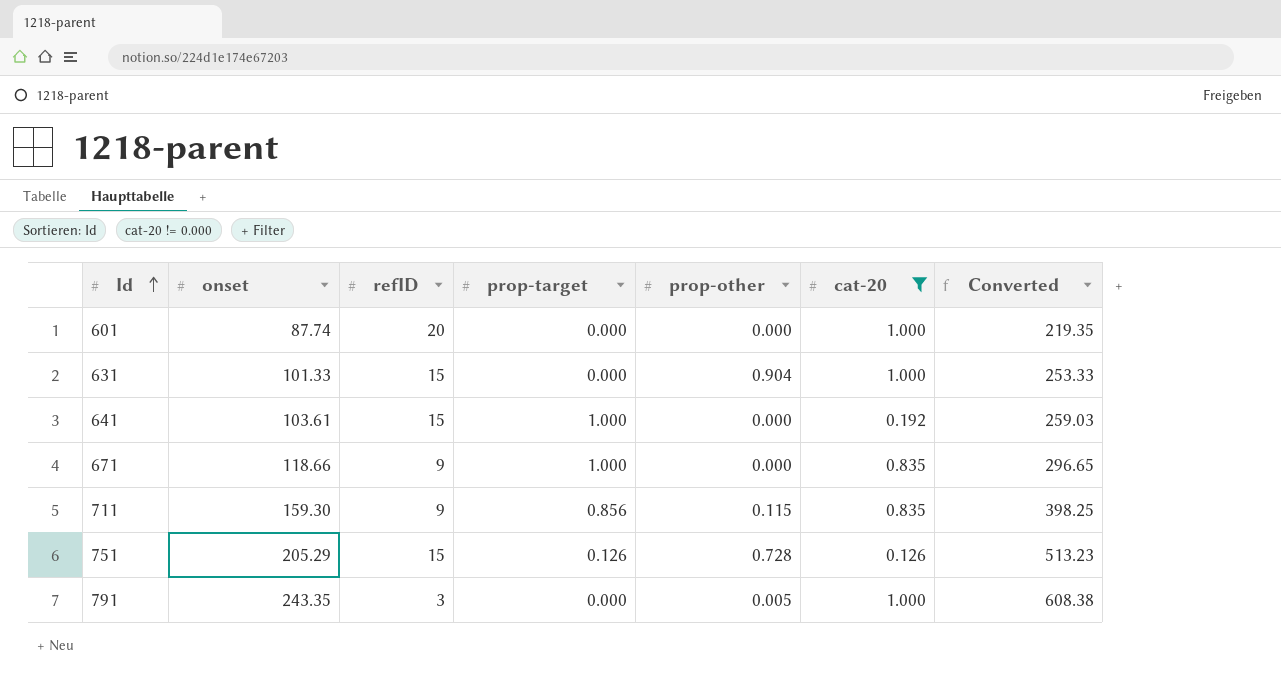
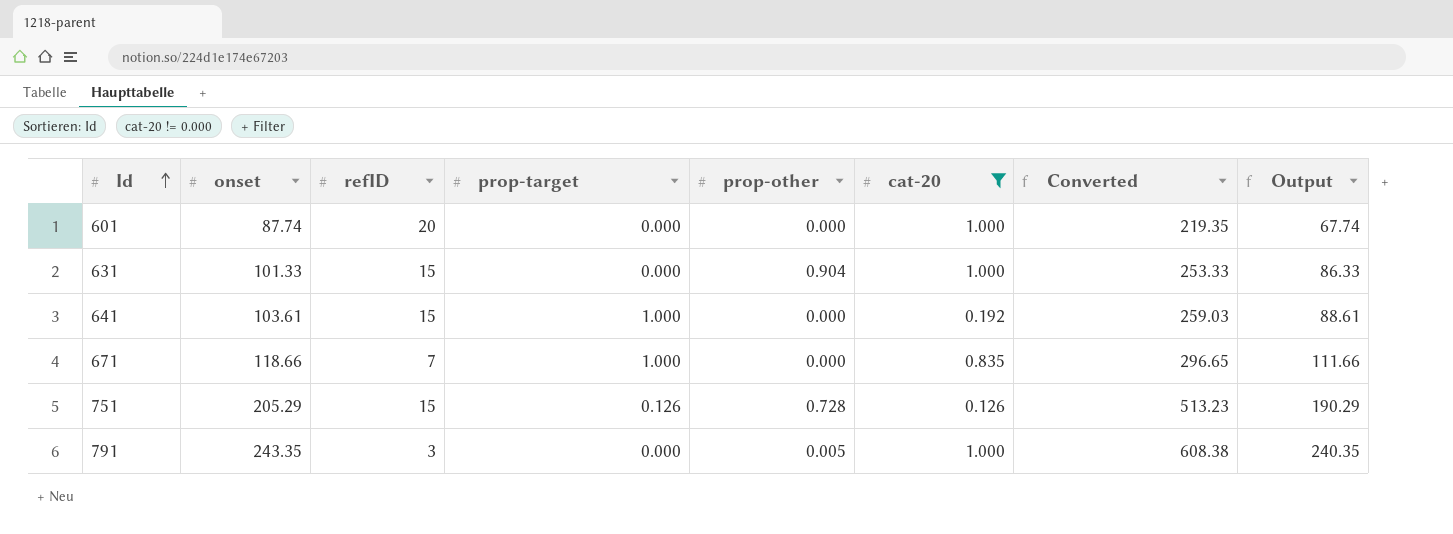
column Output | formula: none -> [onset] - [refID]
row 711: 159.30 | 9 | 0.856 | 0.115 | 0.835 | 398.25 -> none
671 | refID: 9 -> 7

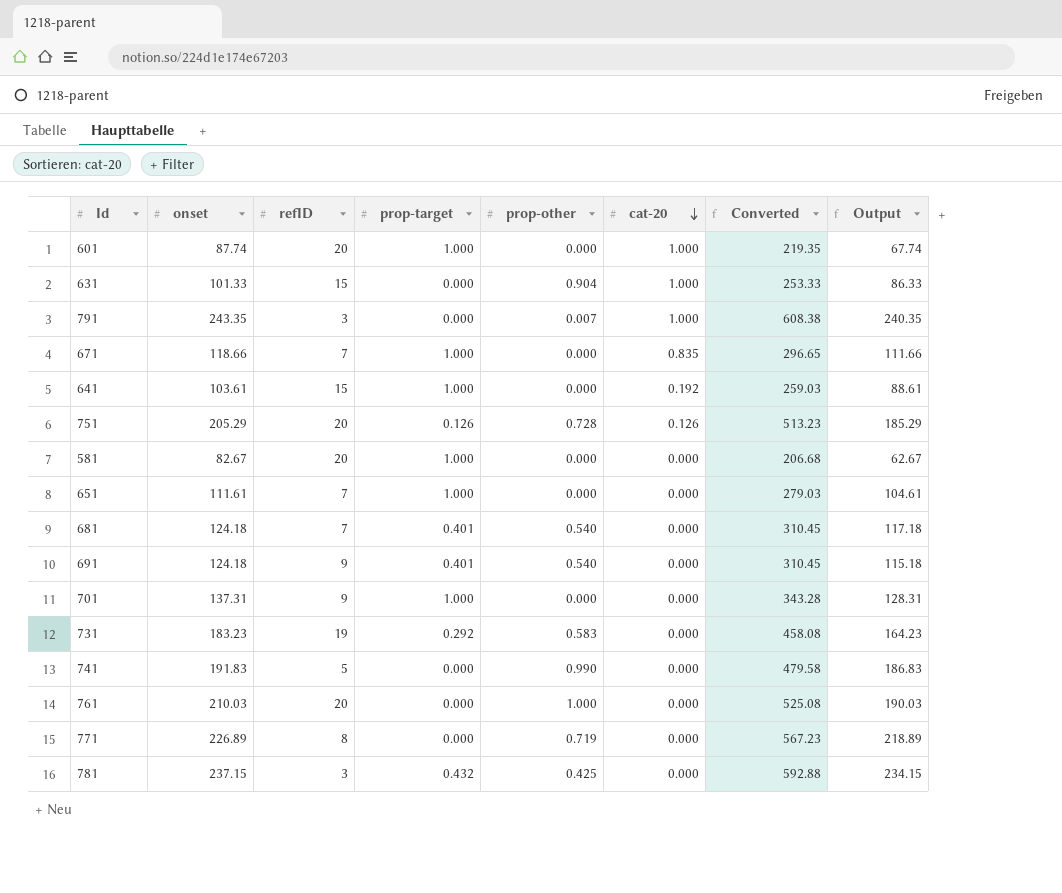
filter: cat-20 != 0.000 -> none
row order: Id ascending -> cat-20 descending
601 | prop-target: 0.000 -> 1.000
791 | prop-other: 0.005 -> 0.007
751 | refID: 15 -> 20
751 | Output: 190.29 -> 185.29

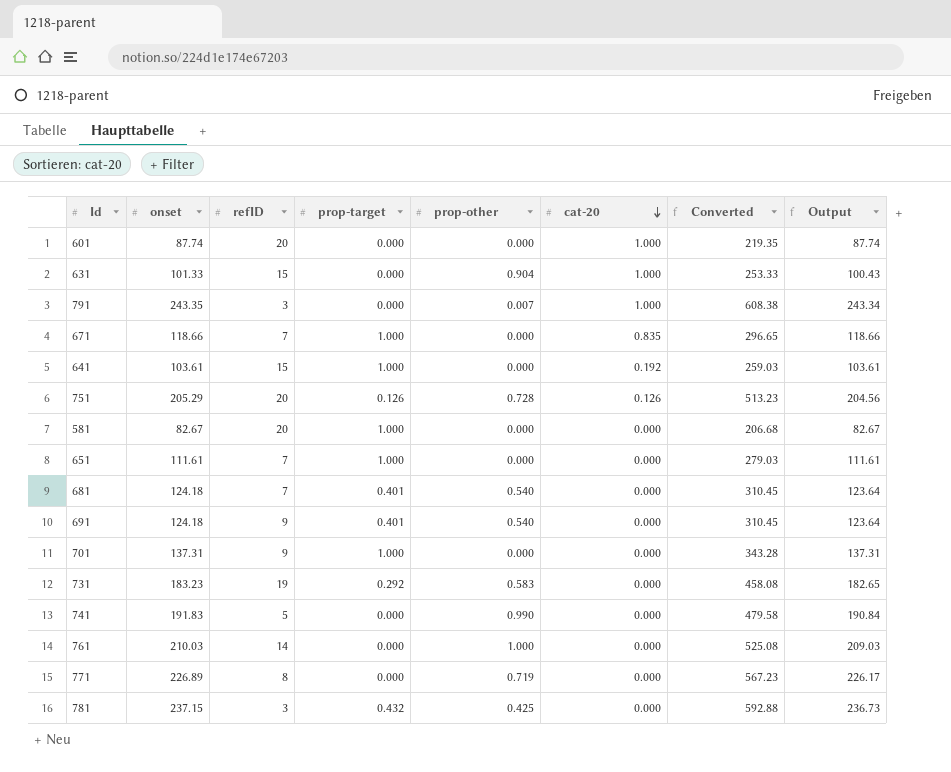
column Output | formula: [onset] - [refID] -> [onset] - [prop-other]
601 | prop-target: 1.000 -> 0.000
761 | refID: 20 -> 14

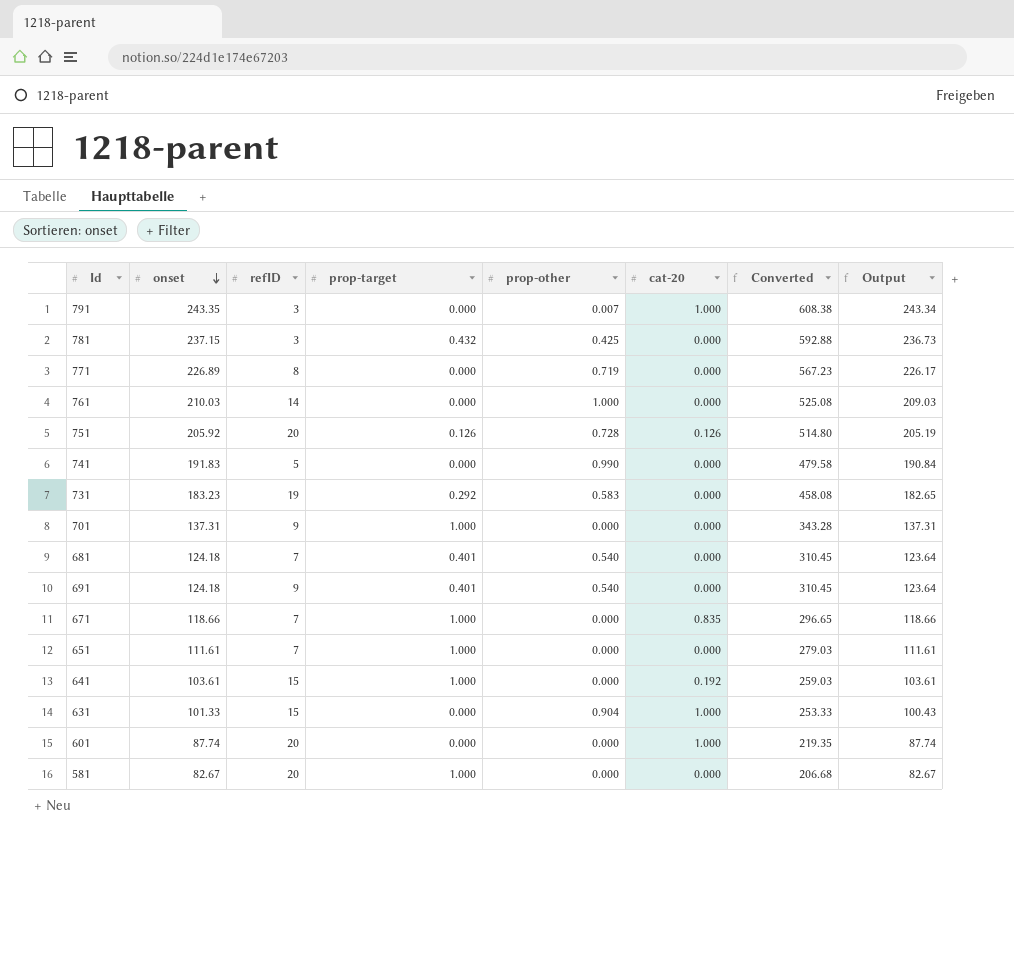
row order: cat-20 descending -> onset descending
751 | onset: 205.29 -> 205.92
751 | Converted: 513.23 -> 514.80
751 | Output: 204.56 -> 205.19

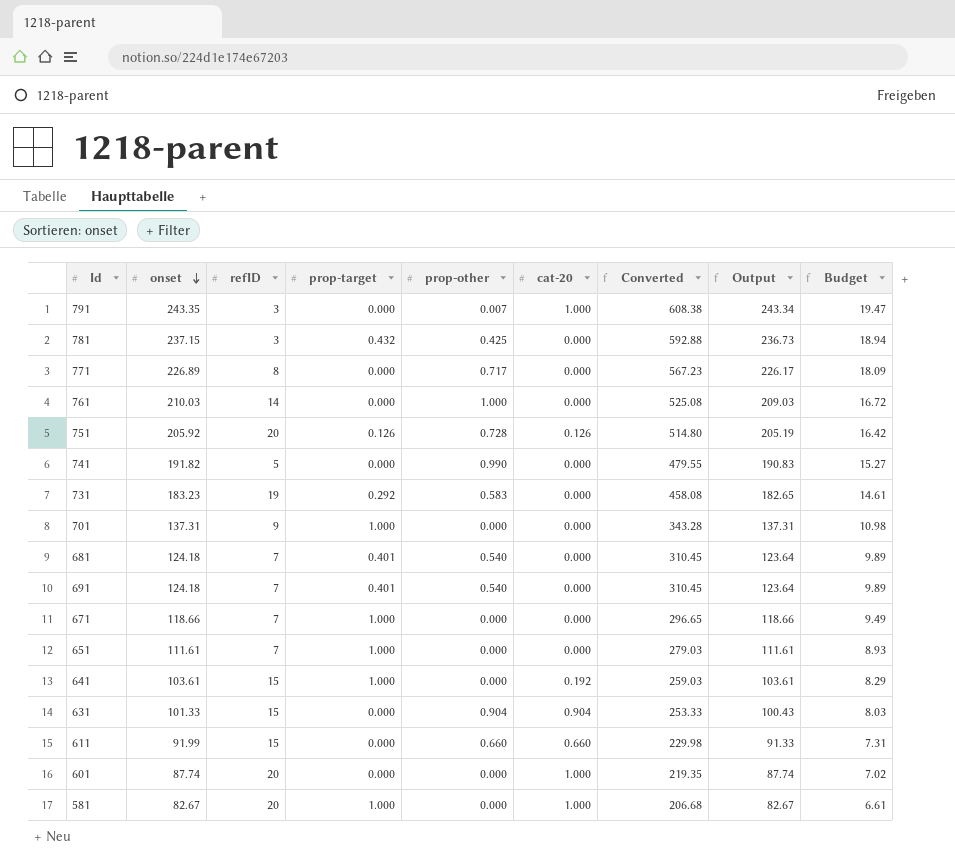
column Budget | formula: none -> [Output] * 0.08
771 | prop-other: 0.719 -> 0.717
741 | onset: 191.83 -> 191.82
741 | Converted: 479.58 -> 479.55
741 | Output: 190.84 -> 190.83
691 | refID: 9 -> 7
671 | cat-20: 0.835 -> 0.000
631 | cat-20: 1.000 -> 0.904
row 611: none -> 91.99 | 15 | 0.000 | 0.660 | 0.660 | 229.98 | 91.33 | 7.31
581 | cat-20: 0.000 -> 1.000

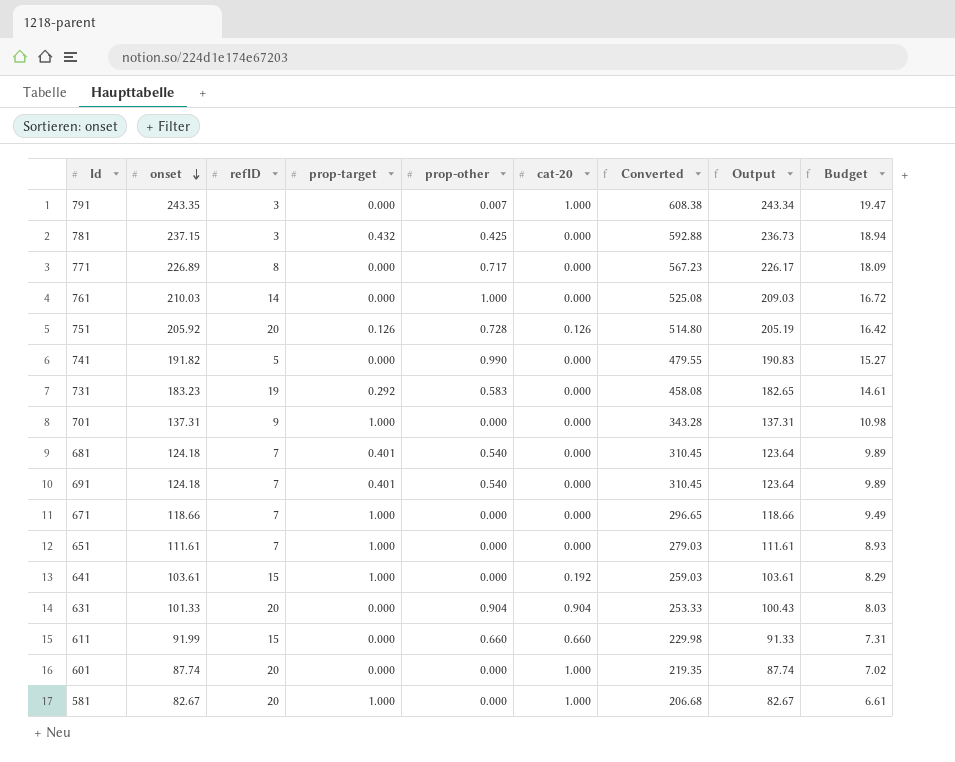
631 | refID: 15 -> 20

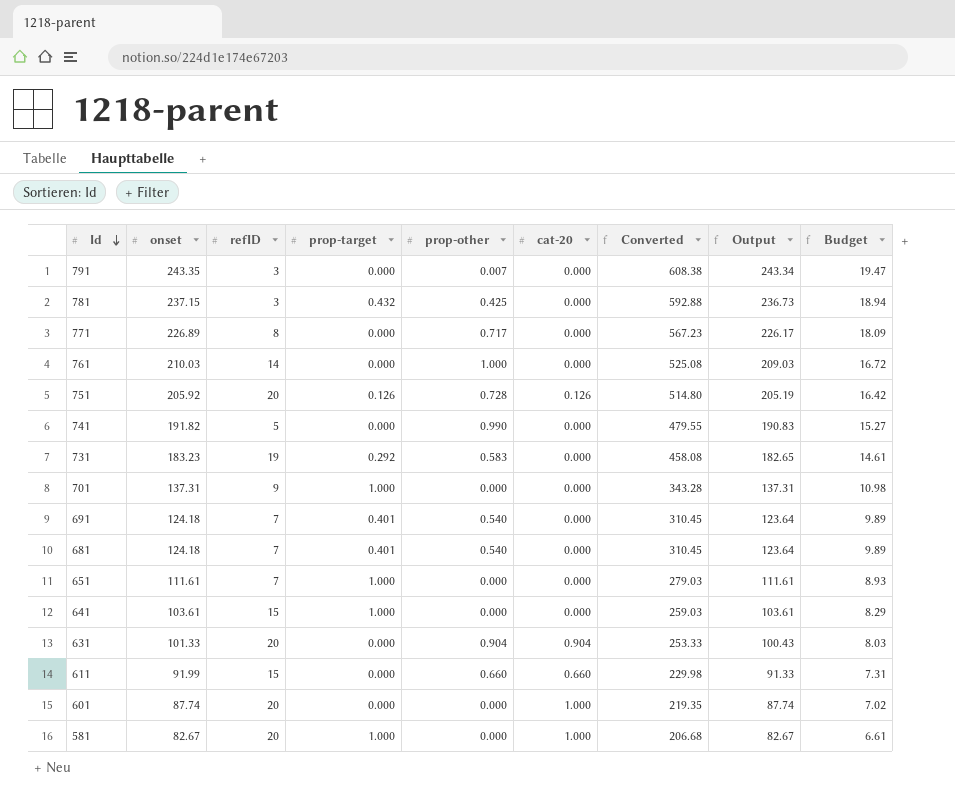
row order: onset descending -> Id descending
row 671: 118.66 | 7 | 1.000 | 0.000 | 0.000 | 296.65 | 118.66 | 9.49 -> none
791 | cat-20: 1.000 -> 0.000
641 | cat-20: 0.192 -> 0.000

